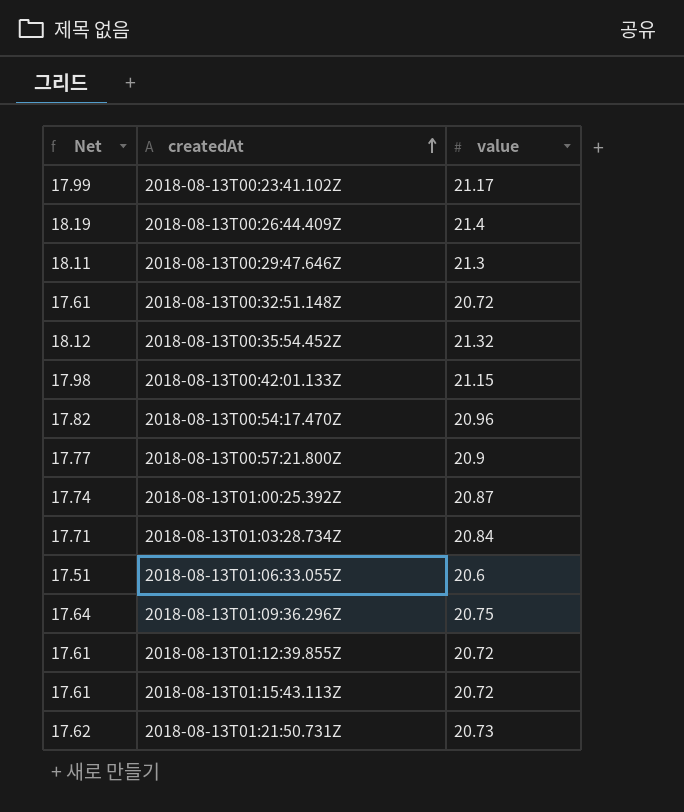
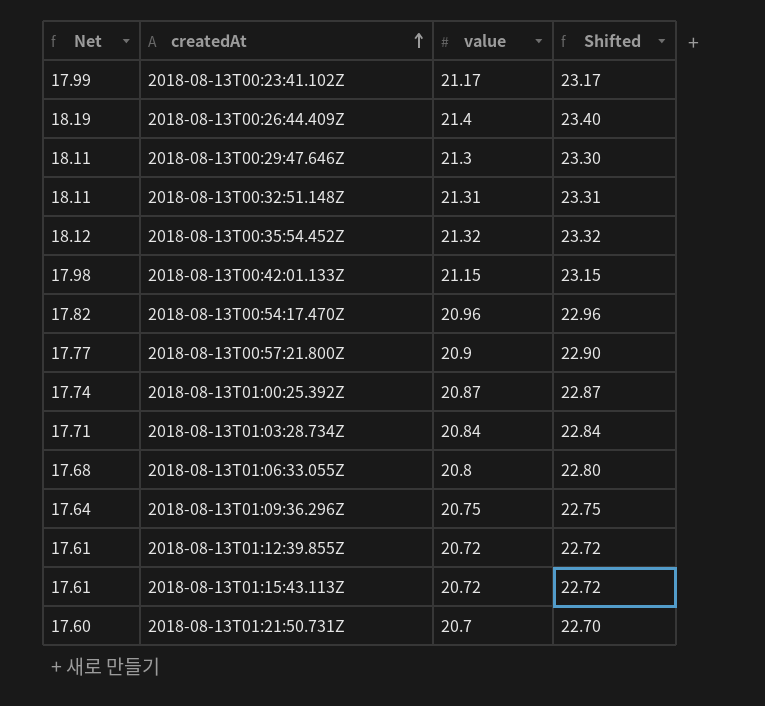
column Shifted | formula: none -> [value] + 2
2018-08-13T00:32:51.148Z | Net: 17.61 -> 18.11
2018-08-13T00:32:51.148Z | value: 20.72 -> 21.31
2018-08-13T01:06:33.055Z | Net: 17.51 -> 17.68
2018-08-13T01:06:33.055Z | value: 20.6 -> 20.8
2018-08-13T01:21:50.731Z | Net: 17.62 -> 17.60
2018-08-13T01:21:50.731Z | value: 20.73 -> 20.7

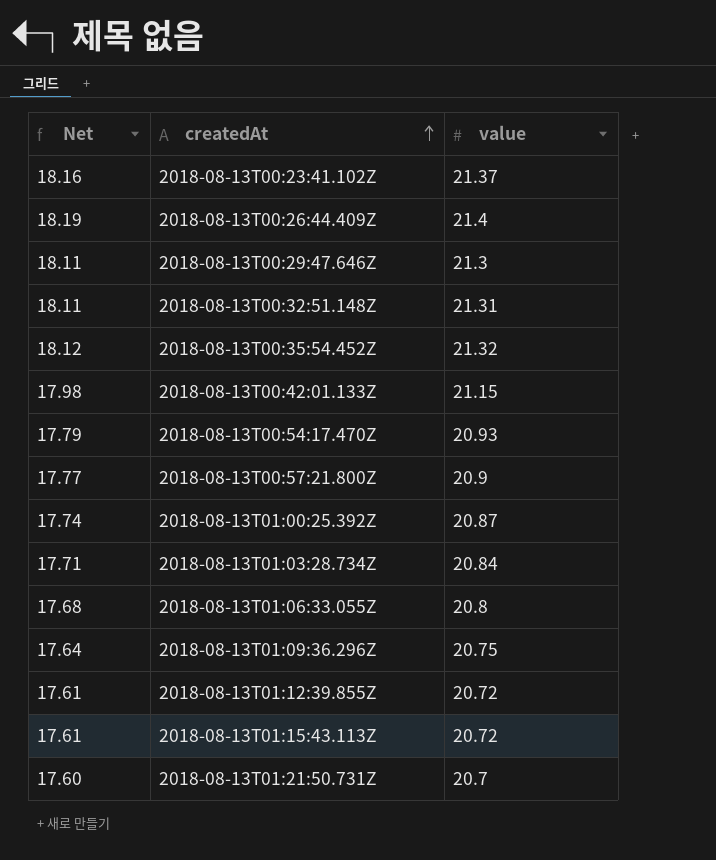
column Shifted | formula: [value] + 2 -> none
2018-08-13T00:23:41.102Z | Net: 17.99 -> 18.16
2018-08-13T00:23:41.102Z | value: 21.17 -> 21.37
2018-08-13T00:54:17.470Z | Net: 17.82 -> 17.79
2018-08-13T00:54:17.470Z | value: 20.96 -> 20.93

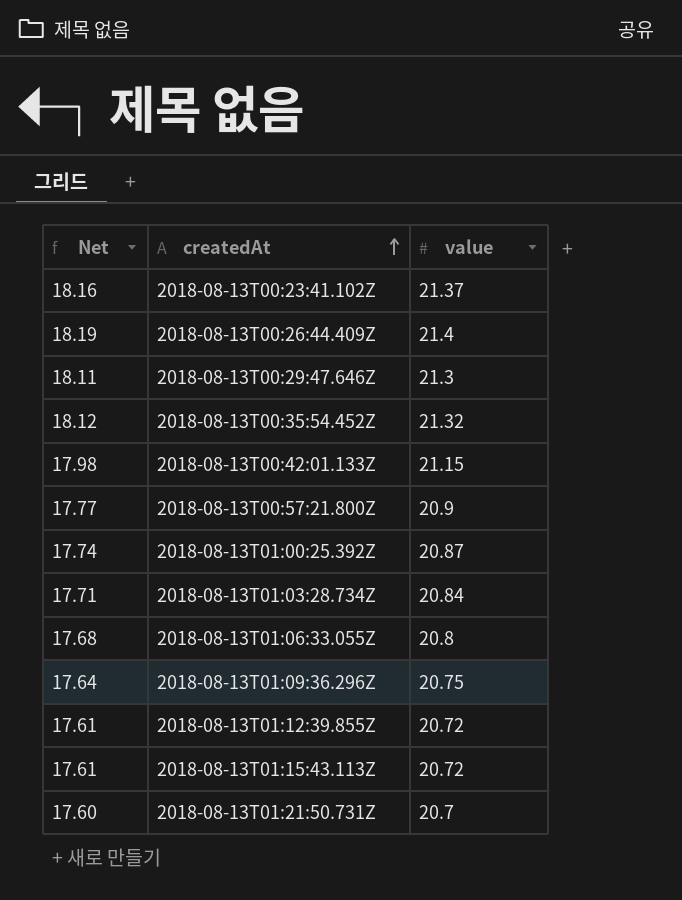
row 2018-08-13T00:32:51.148Z: 18.11 | 21.31 -> none
row 2018-08-13T00:54:17.470Z: 17.79 | 20.93 -> none

